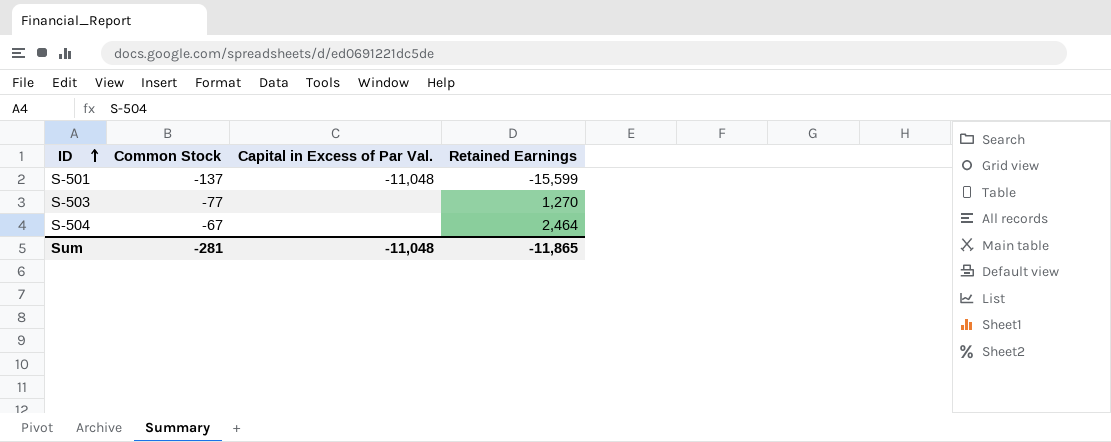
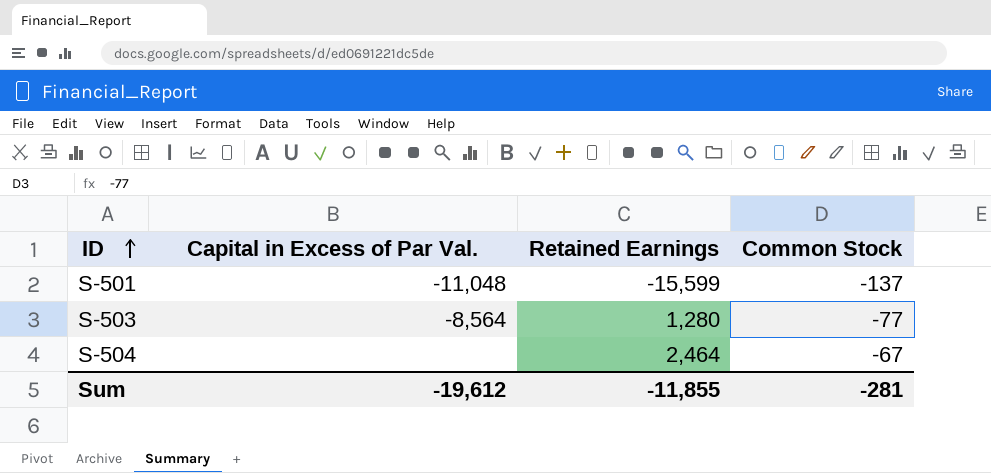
column Common Stock | position: 2 -> 4
S-503 | Capital in Excess of Par Val.: none -> -8,564
S-503 | Retained Earnings: 1,270 -> 1,280
Sum | Capital in Excess of Par Val.: -11,048 -> -19,612
Sum | Retained Earnings: -11,865 -> -11,855

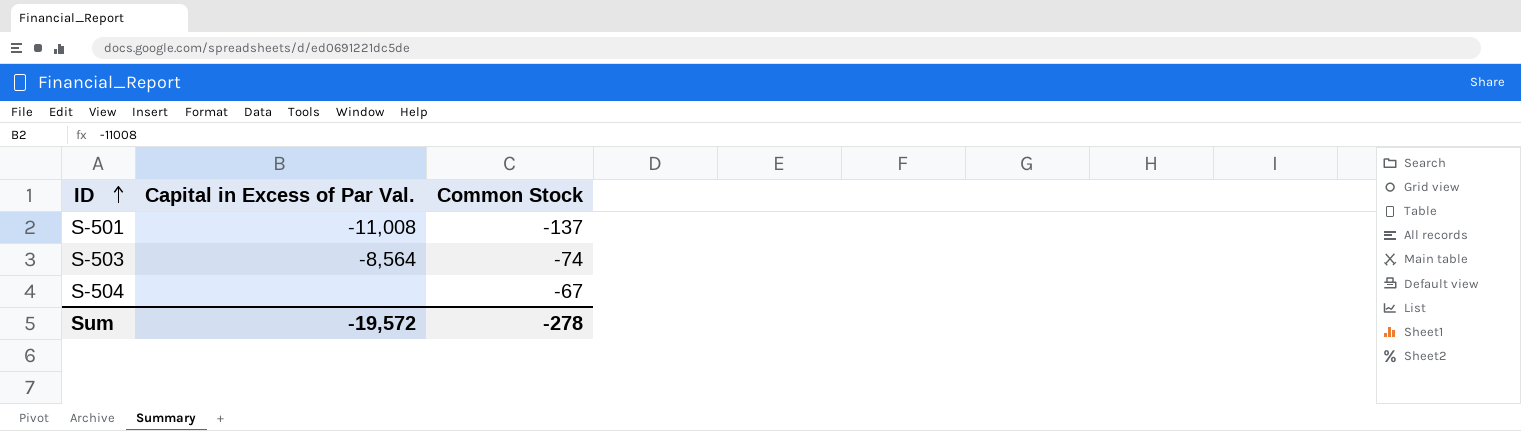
column Retained Earnings | position: 3 -> none
S-501 | Capital in Excess of Par Val.: -11,048 -> -11,008
S-503 | Common Stock: -77 -> -74
Sum | Capital in Excess of Par Val.: -19,612 -> -19,572
Sum | Common Stock: -281 -> -278

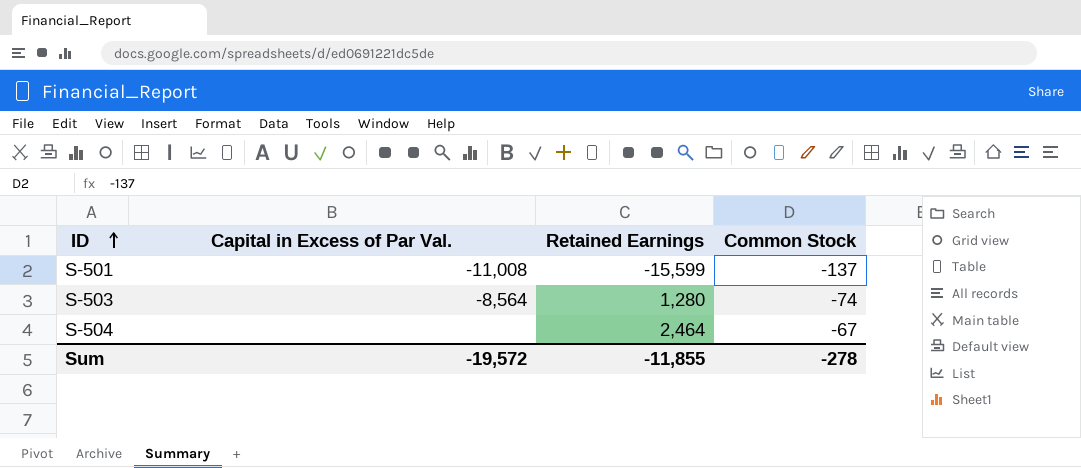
column Retained Earnings | position: none -> 3

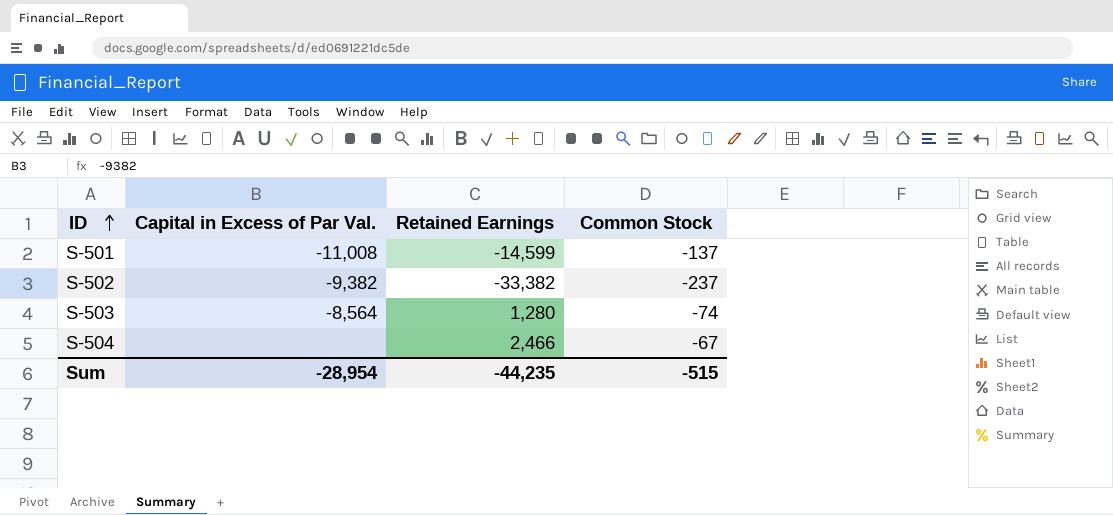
S-501 | Retained Earnings: -15,599 -> -14,599
row S-502: none -> -9,382 | -33,382 | -237
S-504 | Retained Earnings: 2,464 -> 2,466
Sum | Capital in Excess of Par Val.: -19,572 -> -28,954
Sum | Retained Earnings: -11,855 -> -44,235
Sum | Common Stock: -278 -> -515

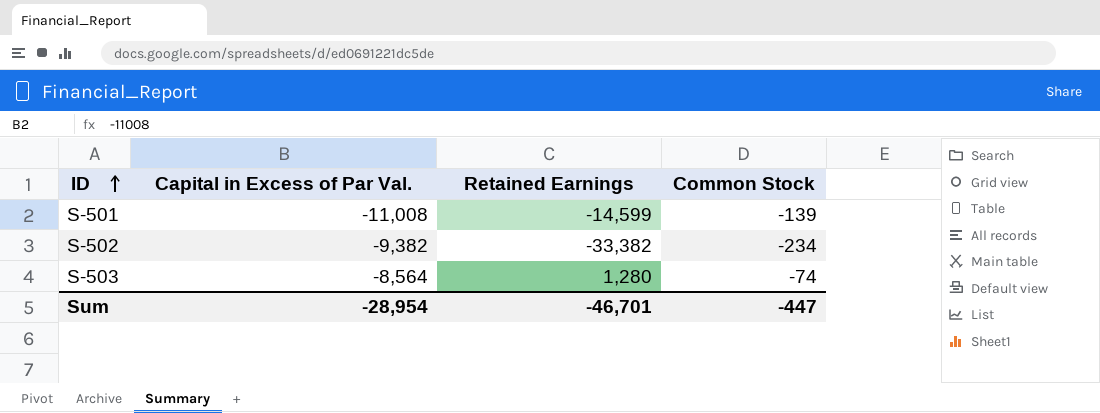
row S-504: none | 2,466 | -67 -> none
S-501 | Common Stock: -137 -> -139
S-502 | Common Stock: -237 -> -234
Sum | Retained Earnings: -44,235 -> -46,701
Sum | Common Stock: -515 -> -447

